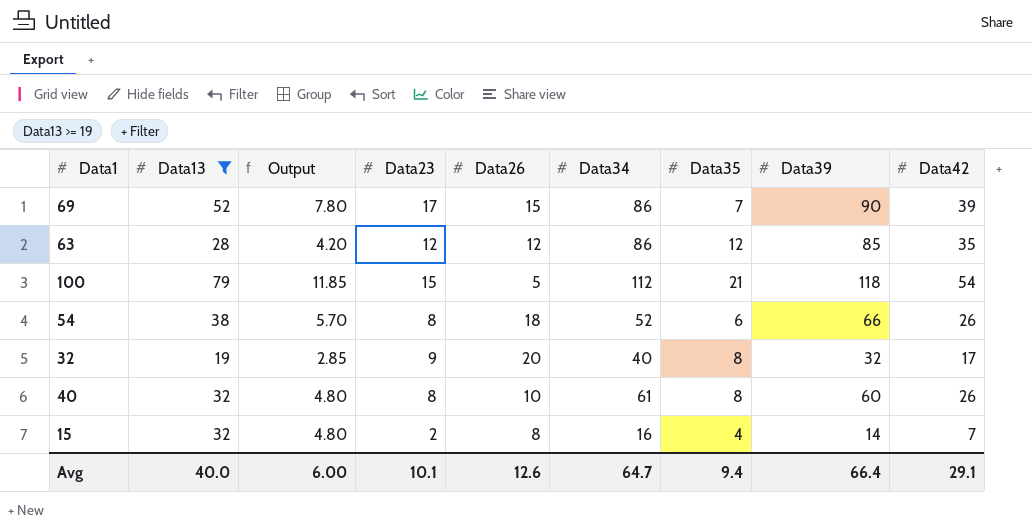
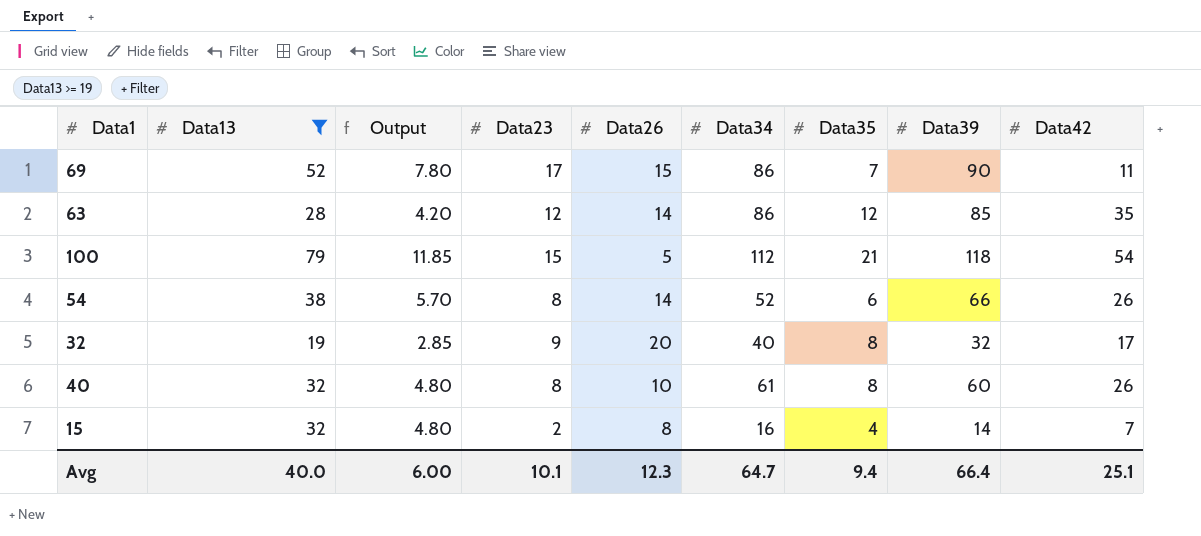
69 | Data42: 39 -> 11
63 | Data26: 12 -> 14
54 | Data26: 18 -> 14
Avg | Data26: 12.6 -> 12.3
Avg | Data42: 29.1 -> 25.1

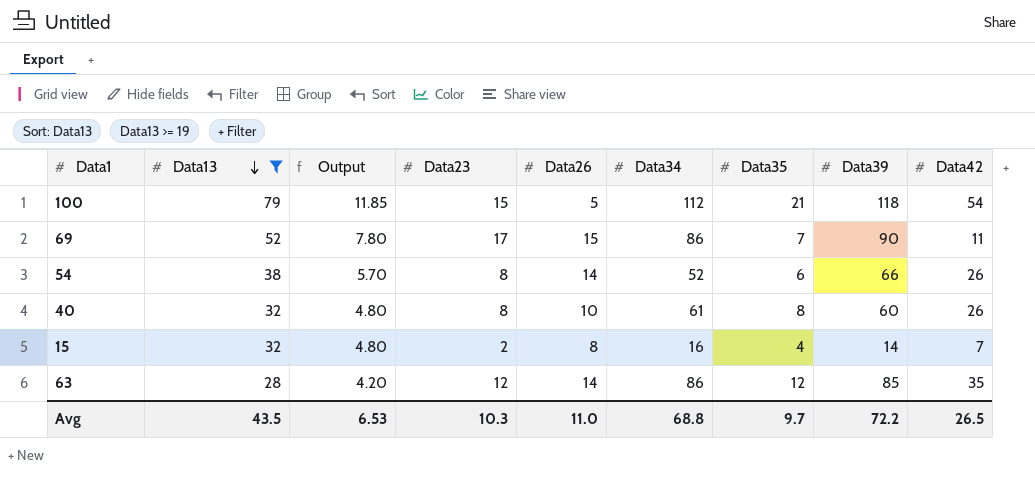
row order: none -> Data13 descending
row 32: 19 | 2.85 | 9 | 20 | 40 | 8 | 32 | 17 -> none
Avg | Data13: 40.0 -> 43.5
Avg | Output: 6.00 -> 6.53
Avg | Data23: 10.1 -> 10.3
Avg | Data26: 12.3 -> 11.0
Avg | Data34: 64.7 -> 68.8
Avg | Data35: 9.4 -> 9.7
Avg | Data39: 66.4 -> 72.2
Avg | Data42: 25.1 -> 26.5

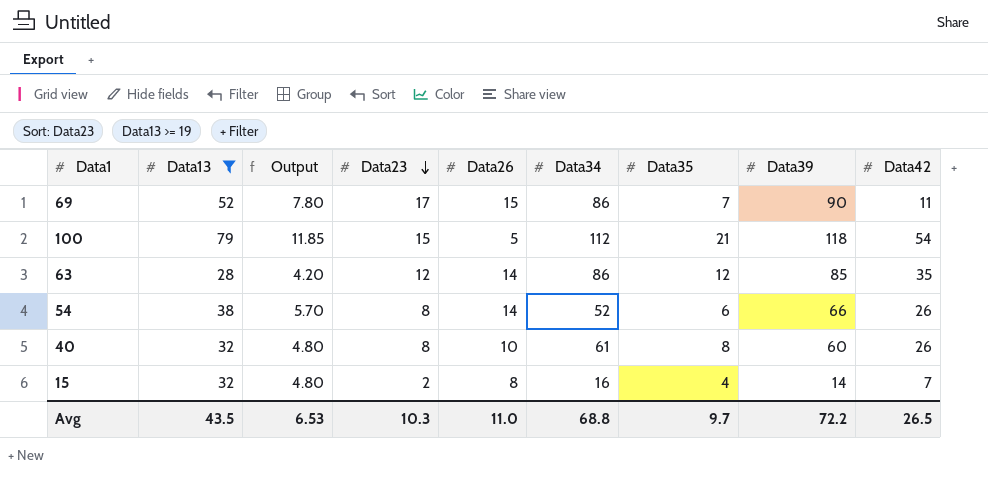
row order: Data13 descending -> Data23 descending

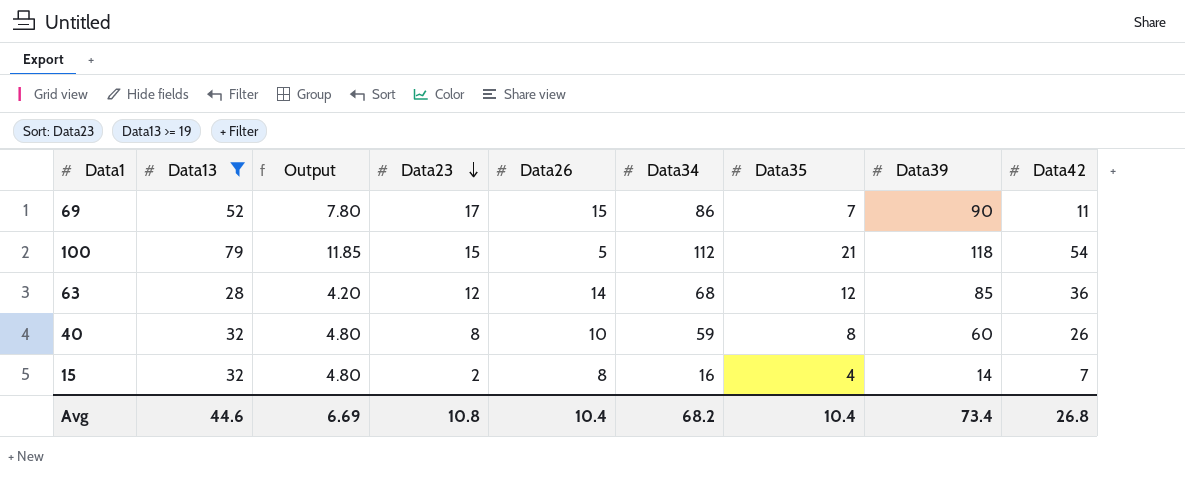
row 54: 38 | 5.70 | 8 | 14 | 52 | 6 | 66 | 26 -> none
63 | Data34: 86 -> 68
63 | Data42: 35 -> 36
40 | Data34: 61 -> 59
Avg | Data13: 43.5 -> 44.6
Avg | Output: 6.53 -> 6.69
Avg | Data23: 10.3 -> 10.8
Avg | Data26: 11.0 -> 10.4
Avg | Data34: 68.8 -> 68.2
Avg | Data35: 9.7 -> 10.4
Avg | Data39: 72.2 -> 73.4
Avg | Data42: 26.5 -> 26.8

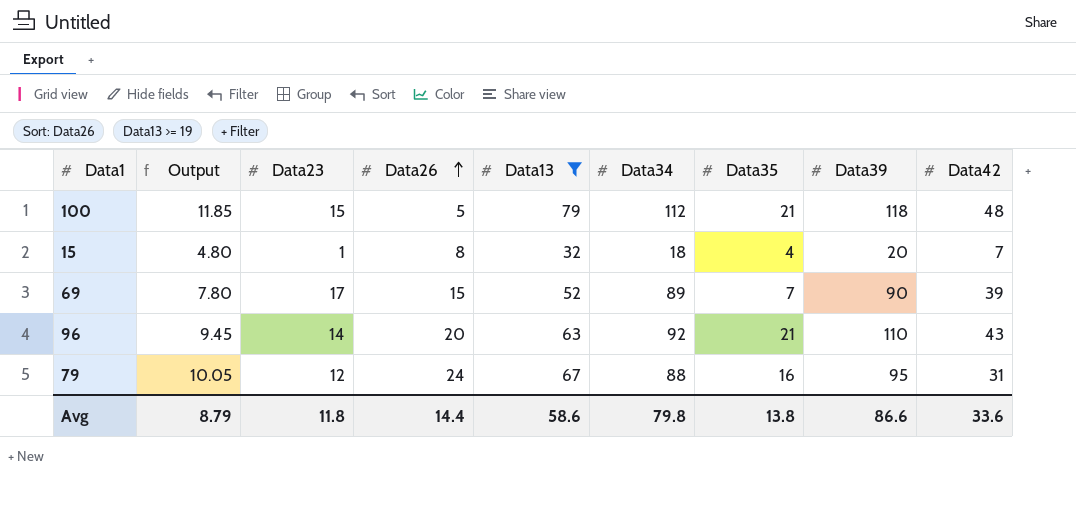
row order: Data23 descending -> Data26 ascending
column Data13 | position: 2 -> 5
row 63: 28 | 4.20 | 12 | 14 | 68 | 12 | 85 | 36 -> none
row 40: 32 | 4.80 | 8 | 10 | 59 | 8 | 60 | 26 -> none
100 | Data42: 54 -> 48
15 | Data23: 2 -> 1
15 | Data34: 16 -> 18
15 | Data39: 14 -> 20
69 | Data34: 86 -> 89
69 | Data42: 11 -> 39
row 96: none -> 9.45 | 14 | 20 | 63 | 92 | 21 | 110 | 43
row 79: none -> 10.05 | 12 | 24 | 67 | 88 | 16 | 95 | 31
Avg | Output: 6.69 -> 8.79
Avg | Data23: 10.8 -> 11.8
Avg | Data26: 10.4 -> 14.4
Avg | Data13: 44.6 -> 58.6
Avg | Data34: 68.2 -> 79.8
Avg | Data35: 10.4 -> 13.8
Avg | Data39: 73.4 -> 86.6
Avg | Data42: 26.8 -> 33.6

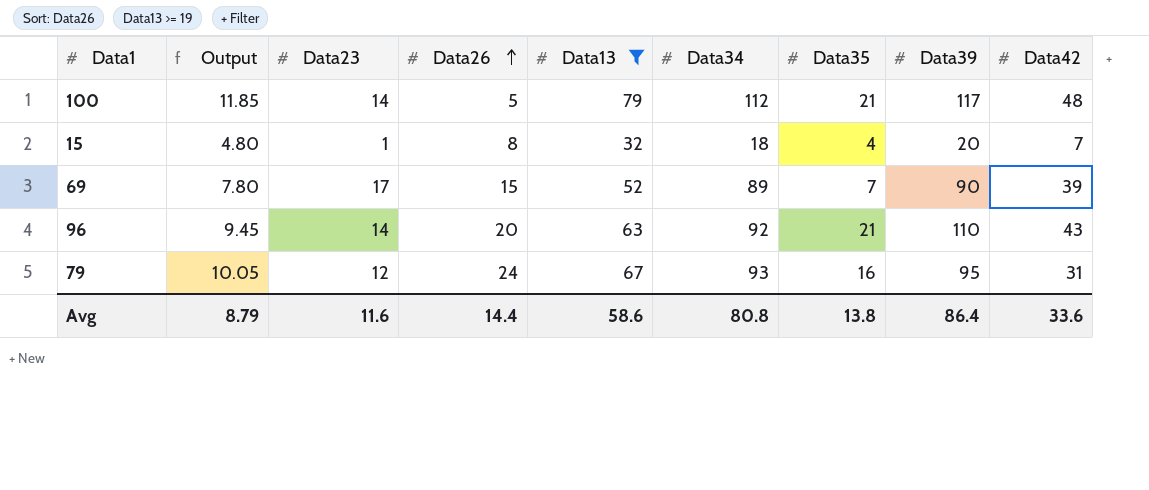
100 | Data23: 15 -> 14
100 | Data39: 118 -> 117
79 | Data34: 88 -> 93
Avg | Data23: 11.8 -> 11.6
Avg | Data34: 79.8 -> 80.8
Avg | Data39: 86.6 -> 86.4

